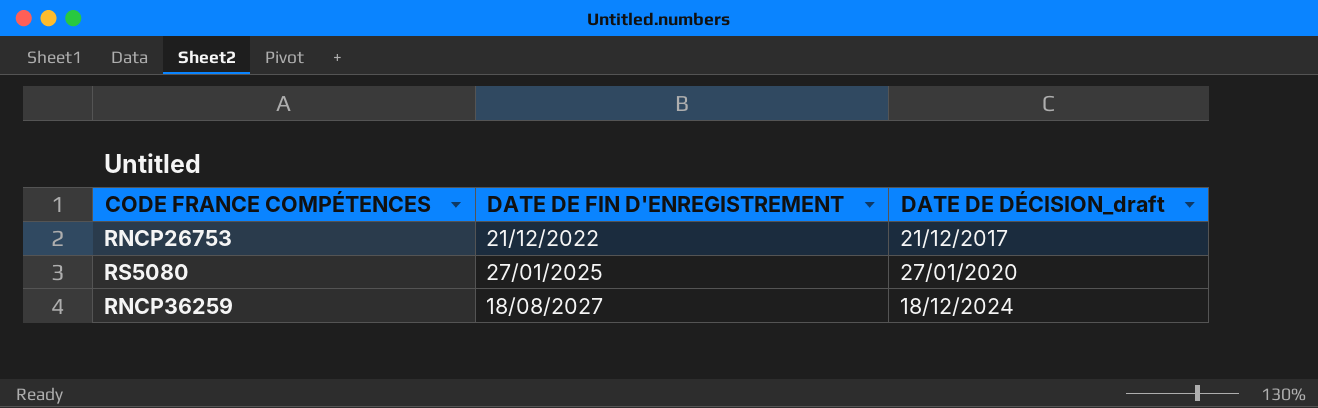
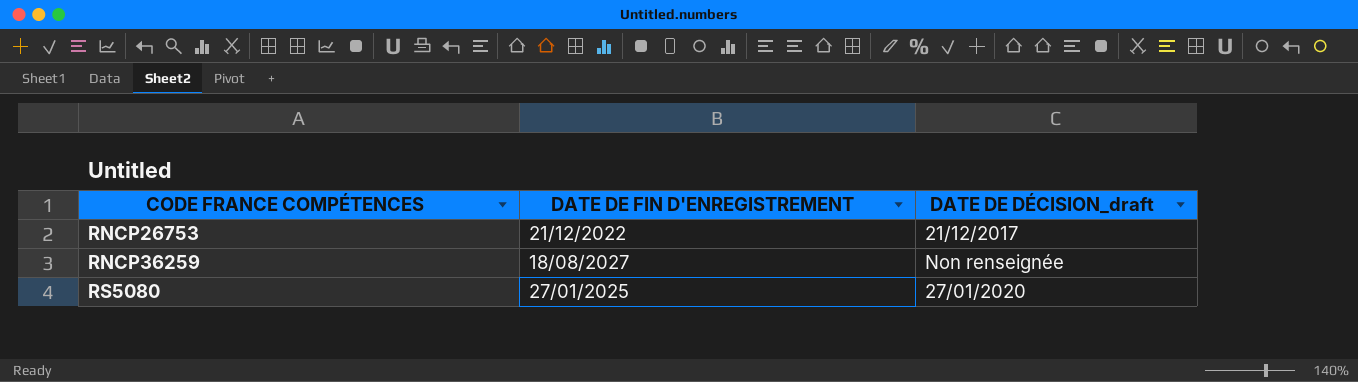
row order: DATE DE FIN D'ENREGISTREMENT ascending -> CODE FRANCE COMPÉTENCES ascending
RNCP36259 | DATE DE DÉCISION_draft: 18/12/2024 -> Non renseignée

